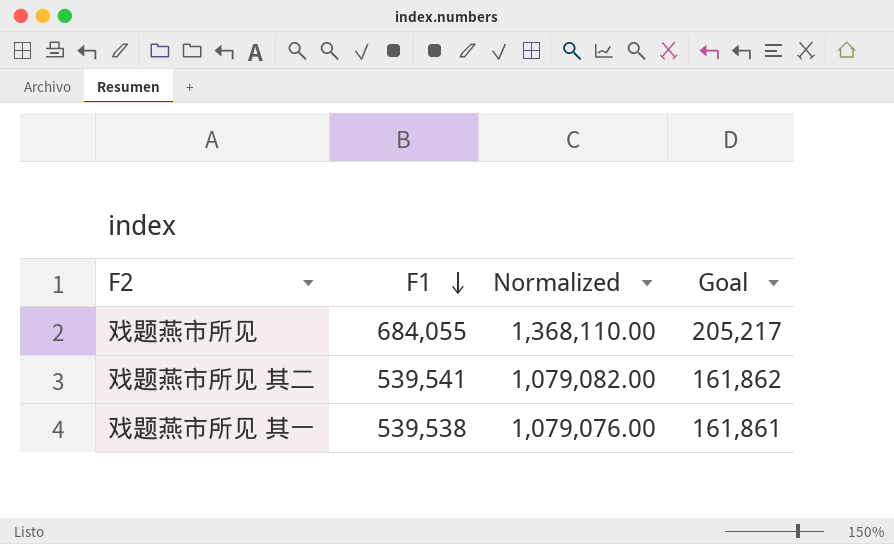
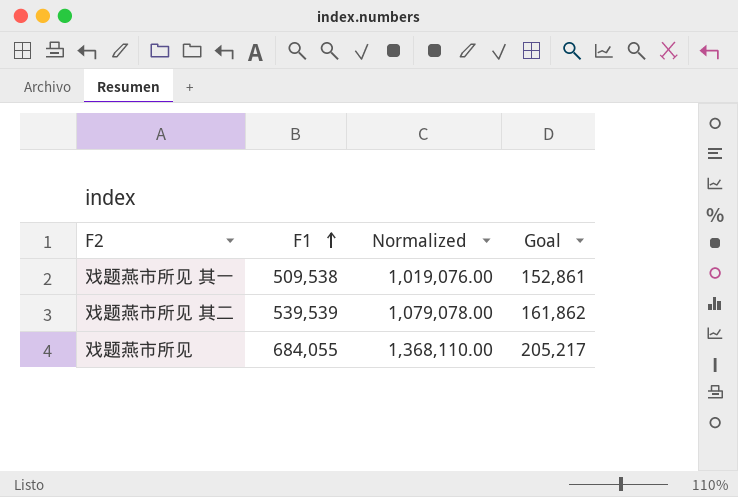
row order: F1 descending -> F1 ascending
戏题燕市所见 其一 | F1: 539,538 -> 509,538
戏题燕市所见 其一 | Normalized: 1,079,076.00 -> 1,019,076.00
戏题燕市所见 其一 | Goal: 161,861 -> 152,861
戏题燕市所见 其二 | F1: 539,541 -> 539,539
戏题燕市所见 其二 | Normalized: 1,079,082.00 -> 1,079,078.00

